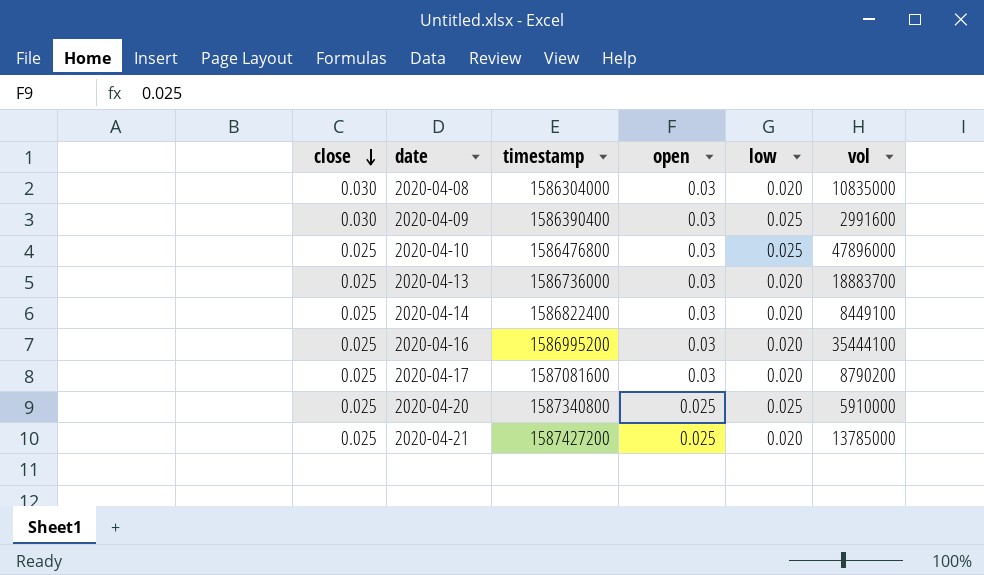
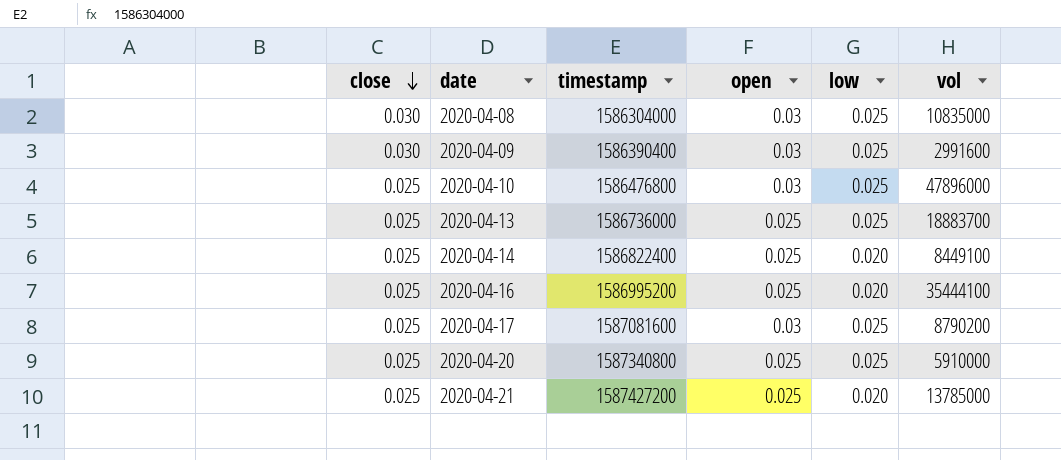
2020-04-08 | low: 0.020 -> 0.025
2020-04-13 | open: 0.03 -> 0.025
2020-04-13 | low: 0.020 -> 0.025
2020-04-14 | open: 0.03 -> 0.025
2020-04-16 | open: 0.03 -> 0.025
2020-04-17 | low: 0.020 -> 0.025

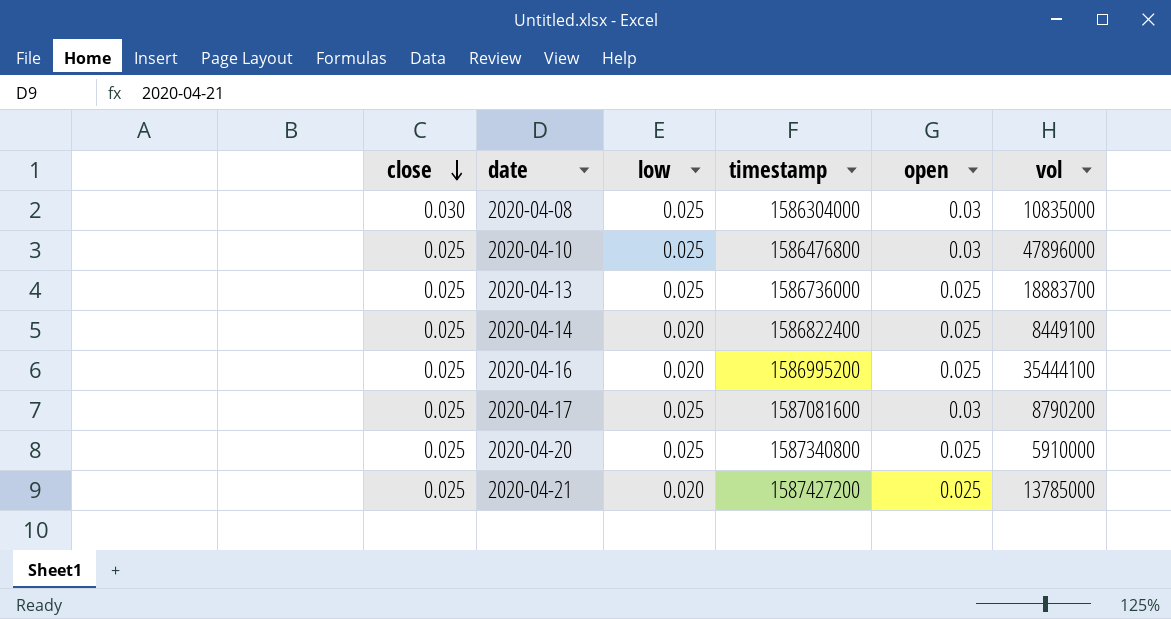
column low | position: 5 -> 3
row 2020-04-09: 0.030 | 1586390400 | 0.03 | 0.025 | 2991600 -> none

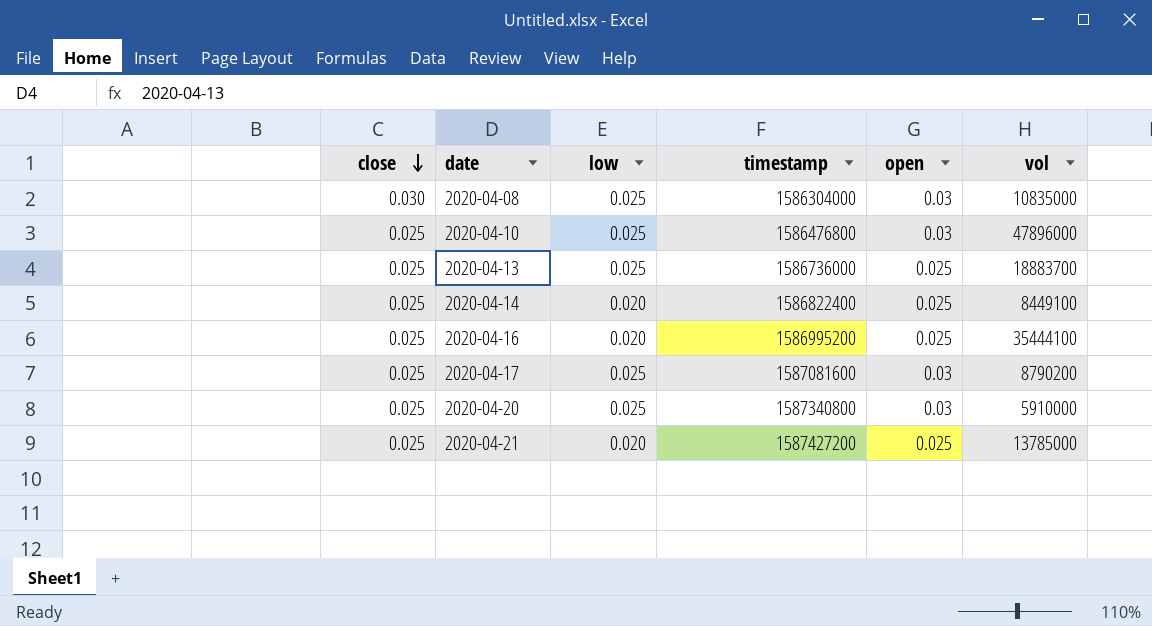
2020-04-20 | open: 0.025 -> 0.03

